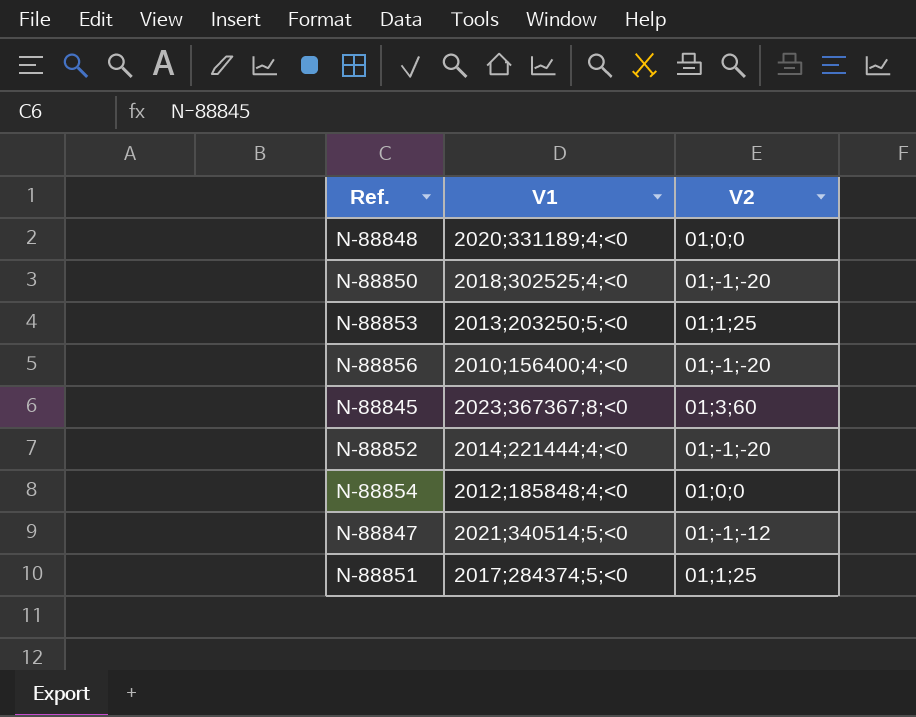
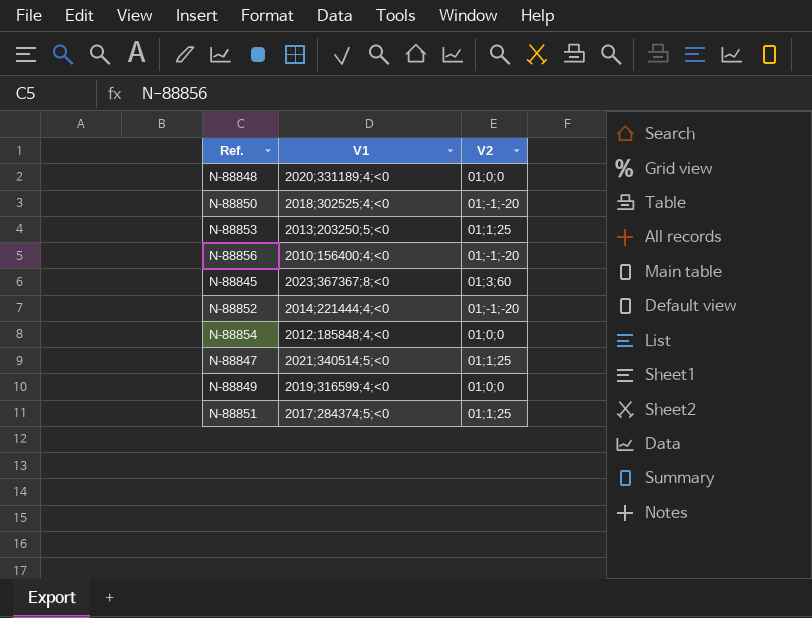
N-88847 | V2: 01;-1;-12 -> 01;1;25
row N-88849: none -> 2019;316599;4;<0 | 01;0;0

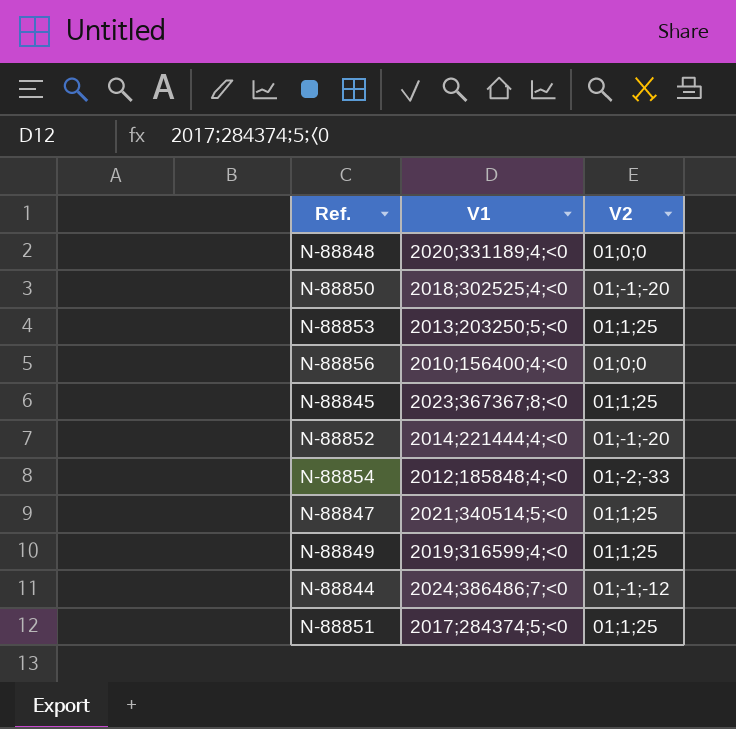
N-88856 | V2: 01;-1;-20 -> 01;0;0
N-88845 | V2: 01;3;60 -> 01;1;25
N-88854 | V2: 01;0;0 -> 01;-2;-33
N-88849 | V2: 01;0;0 -> 01;1;25
row N-88844: none -> 2024;386486;7;<0 | 01;-1;-12

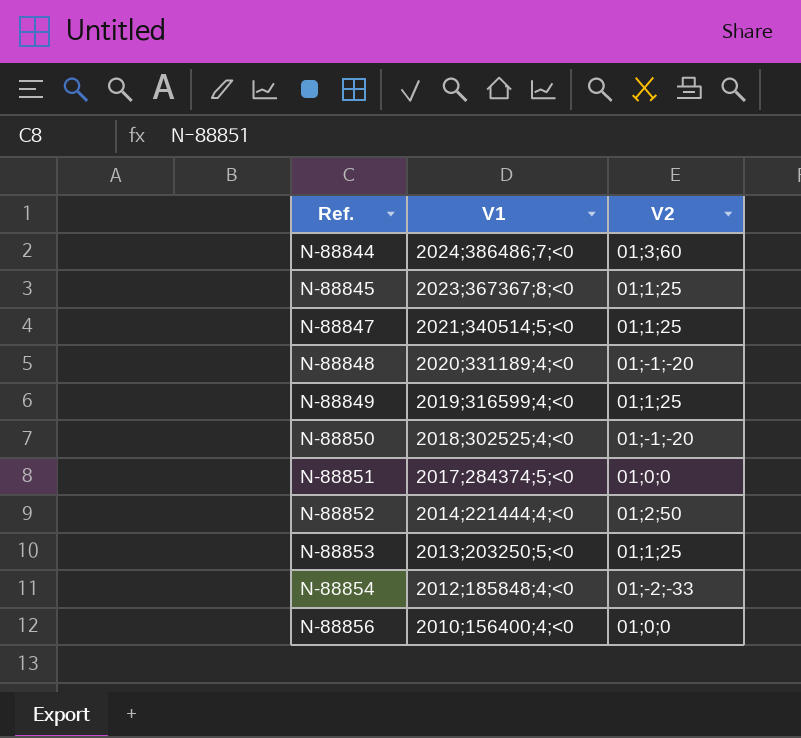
row order: none -> Ref. ascending
N-88844 | V2: 01;-1;-12 -> 01;3;60
N-88848 | V2: 01;0;0 -> 01;-1;-20
N-88851 | V2: 01;1;25 -> 01;0;0
N-88852 | V2: 01;-1;-20 -> 01;2;50

